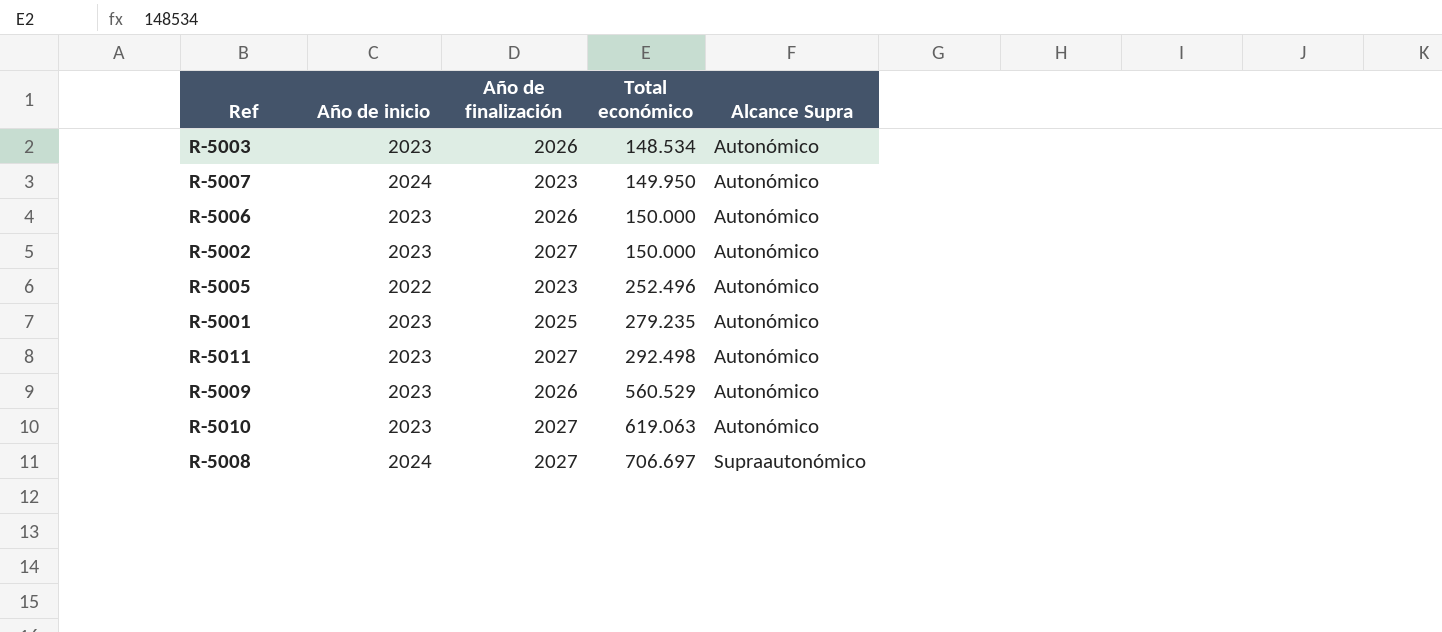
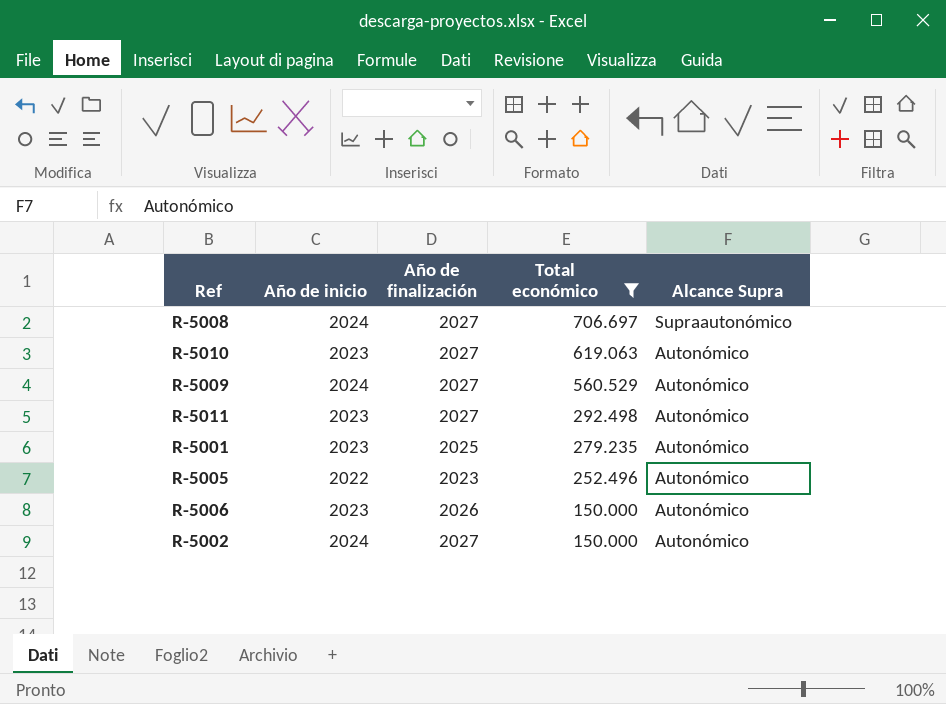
filter: none -> Total económico >= 150.000
row order: Total económico ascending -> Total económico descending
R-5009 | Año de inicio: 2023 -> 2024
R-5009 | Año de finalización: 2026 -> 2027
R-5002 | Año de inicio: 2023 -> 2024

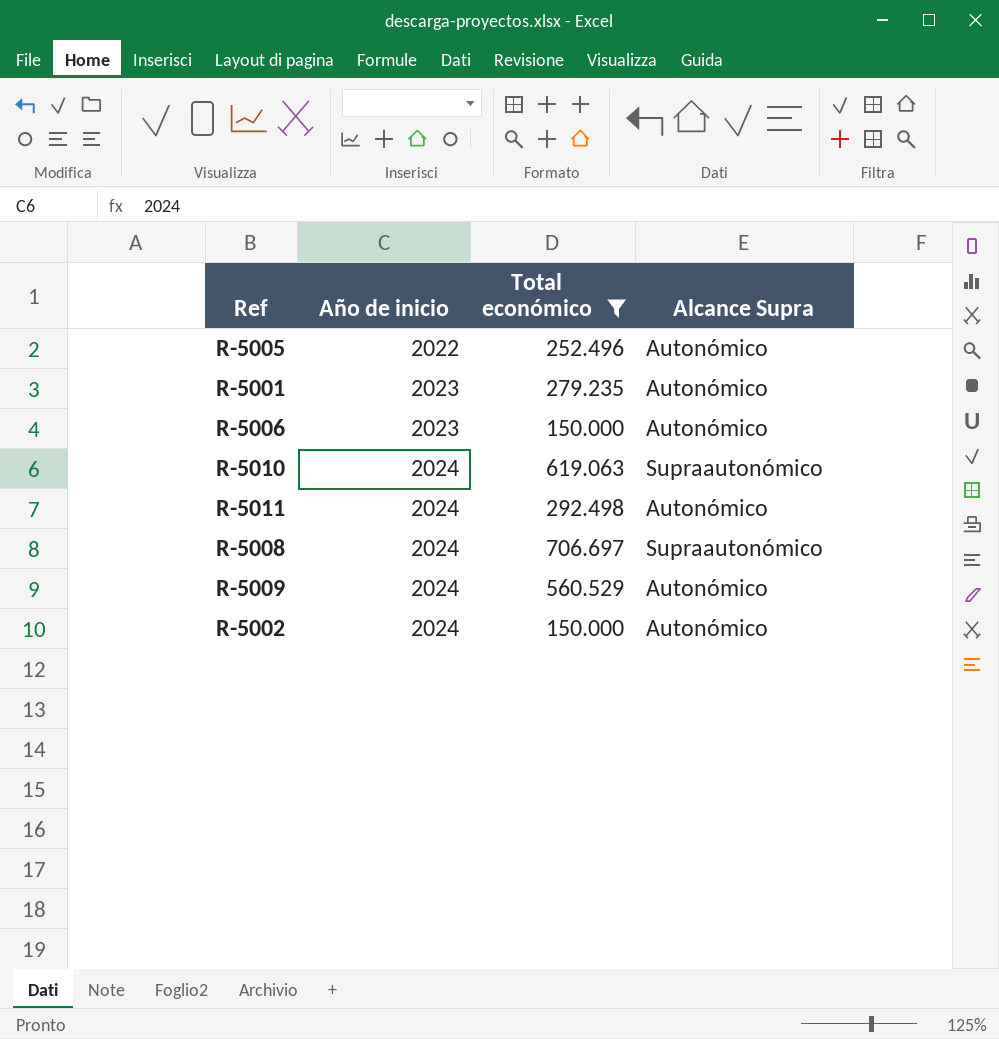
row order: Total económico descending -> Año de inicio ascending
column Año de finalización | position: 3 -> none
R-5010 | Año de inicio: 2023 -> 2024
R-5010 | Alcance Supra: Autonómico -> Supraautonómico
R-5011 | Año de inicio: 2023 -> 2024

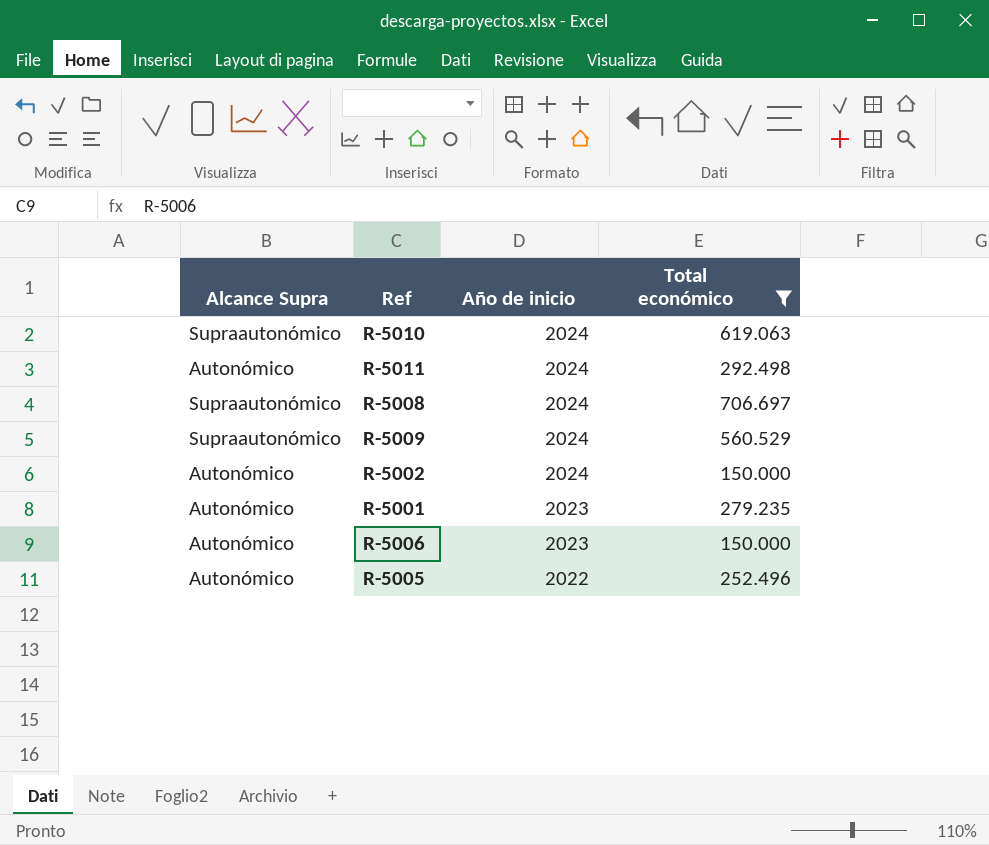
row order: Año de inicio ascending -> Año de inicio descending
column Alcance Supra | position: 4 -> 1
R-5009 | Alcance Supra: Autonómico -> Supraautonómico

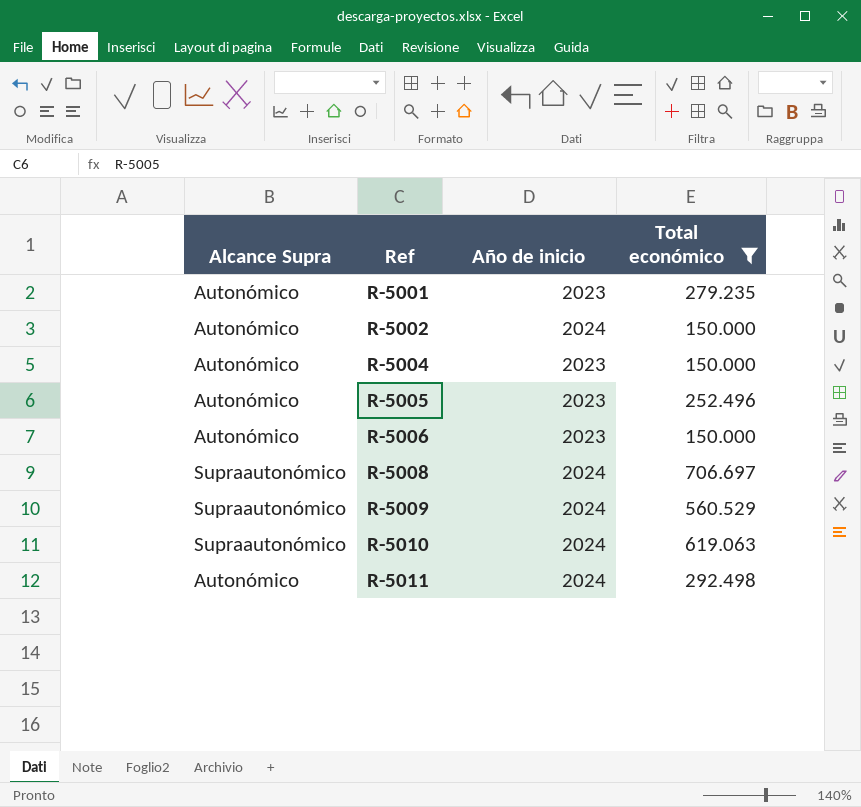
row order: Año de inicio descending -> Ref ascending
row R-5004: none -> Autonómico | 2023 | 150.000
R-5005 | Año de inicio: 2022 -> 2023

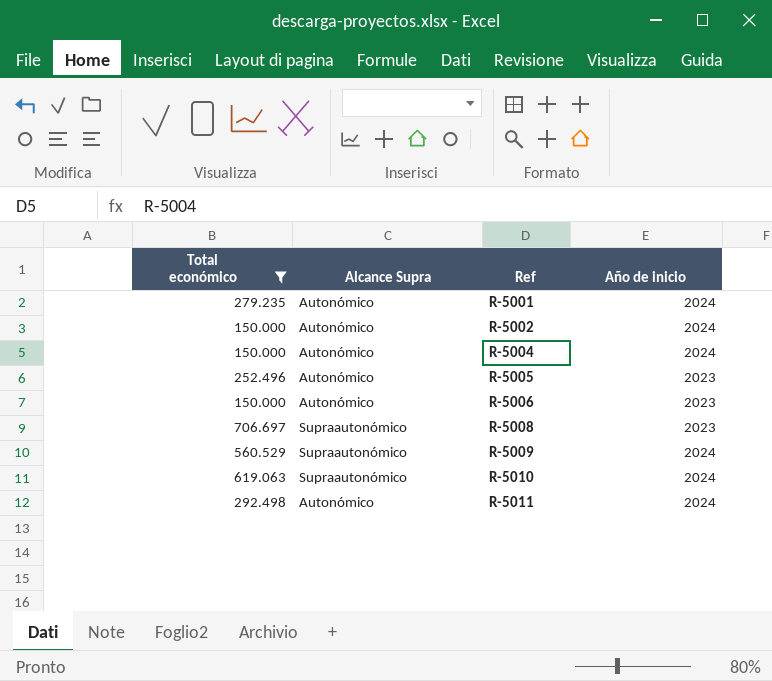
column Total económico | position: 4 -> 1
R-5001 | Año de inicio: 2023 -> 2024
R-5004 | Año de inicio: 2023 -> 2024
R-5008 | Año de inicio: 2024 -> 2023

